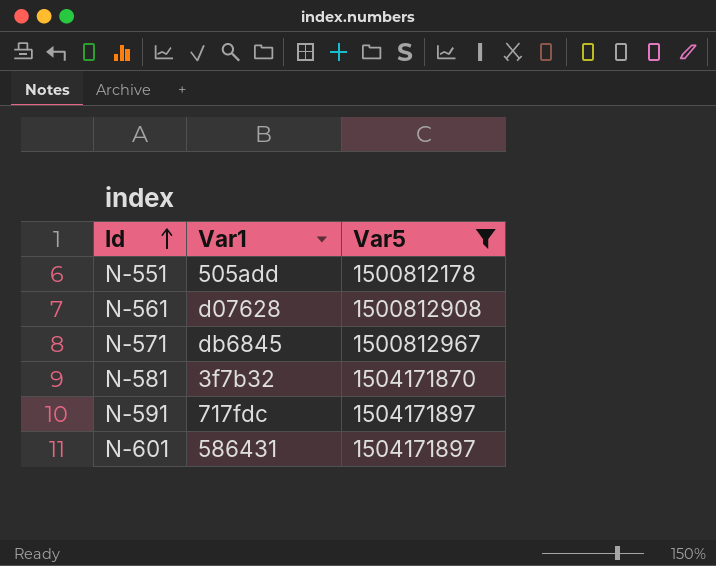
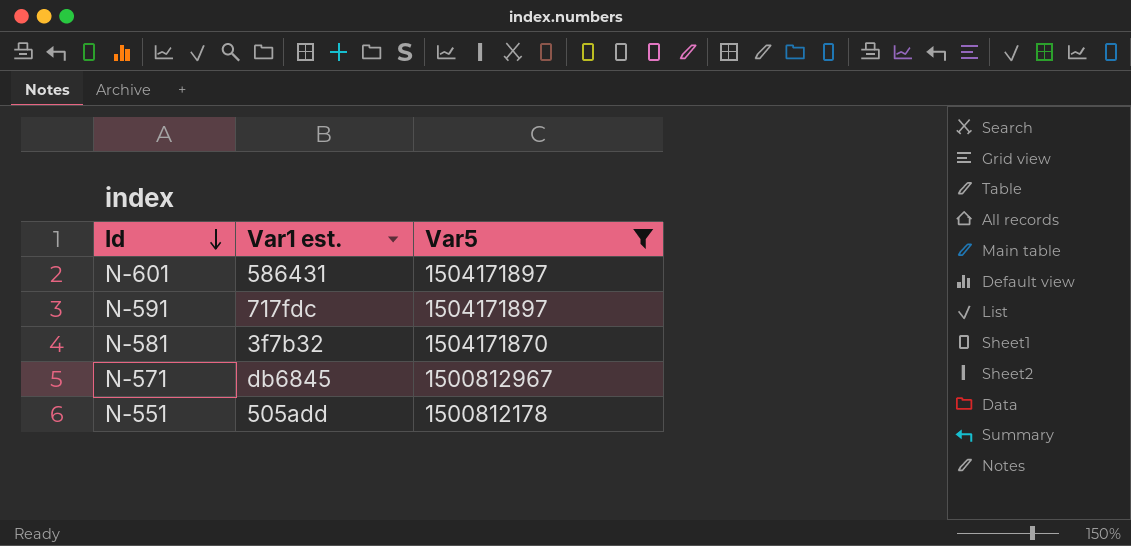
row order: Id ascending -> Id descending
column name: Var1 -> Var1 est.
row N-561: d07628 | 1500812908 -> none

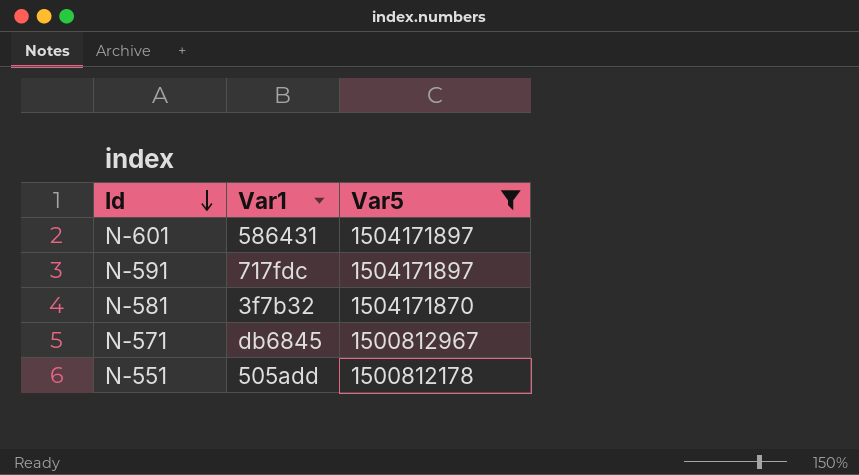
column name: Var1 est. -> Var1

